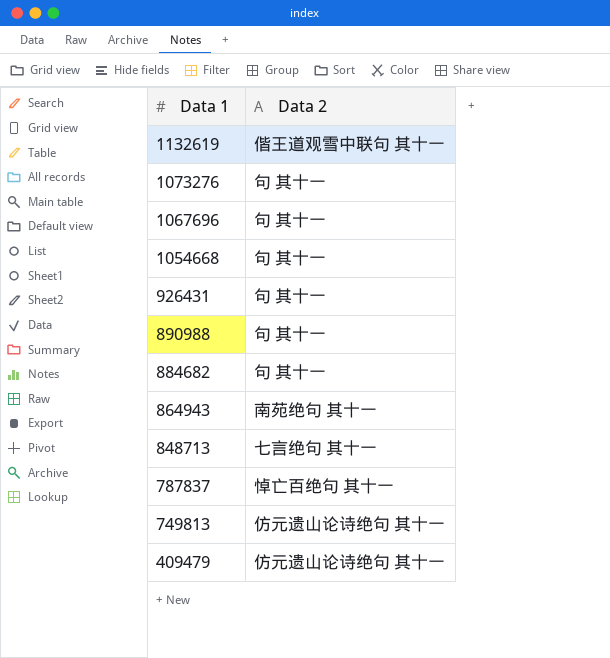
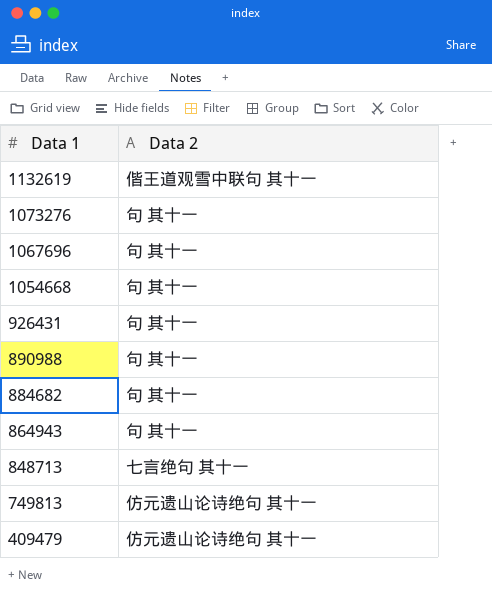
row 787837: 悼亡百绝句 其十一 -> none
864943 | Data 2: 南苑绝句 其十一 -> 句 其十一

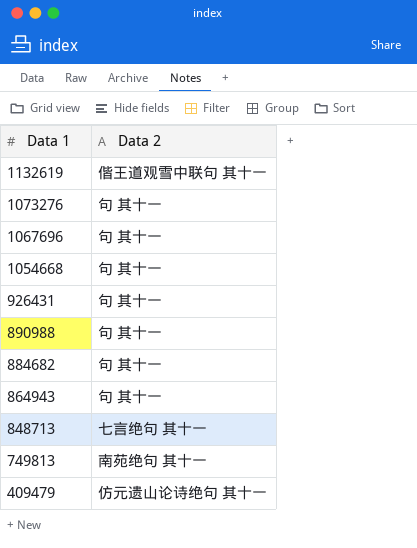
749813 | Data 2: 仿元遗山论诗绝句 其十一 -> 南苑绝句 其十一

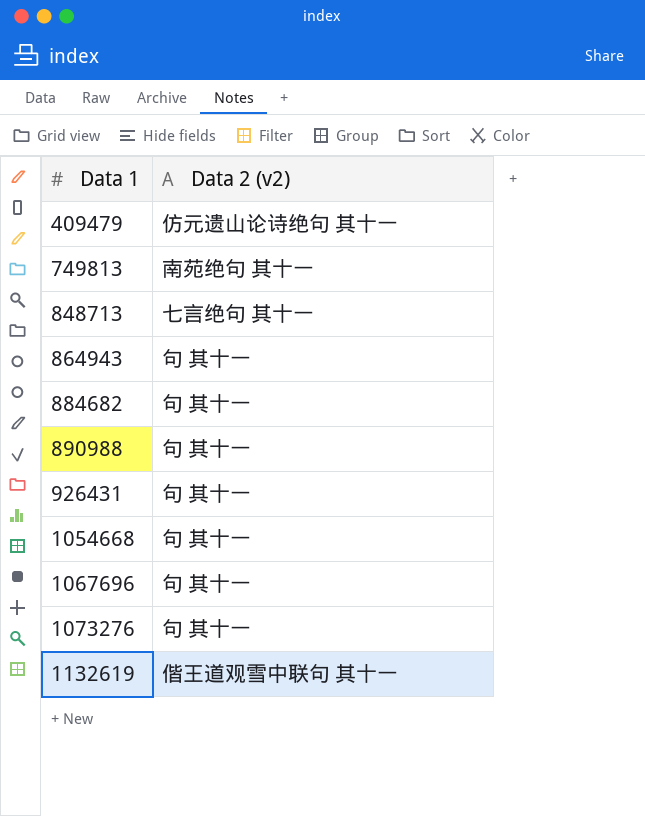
row order: Data 1 descending -> Data 1 ascending
column name: Data 2 -> Data 2 (v2)

